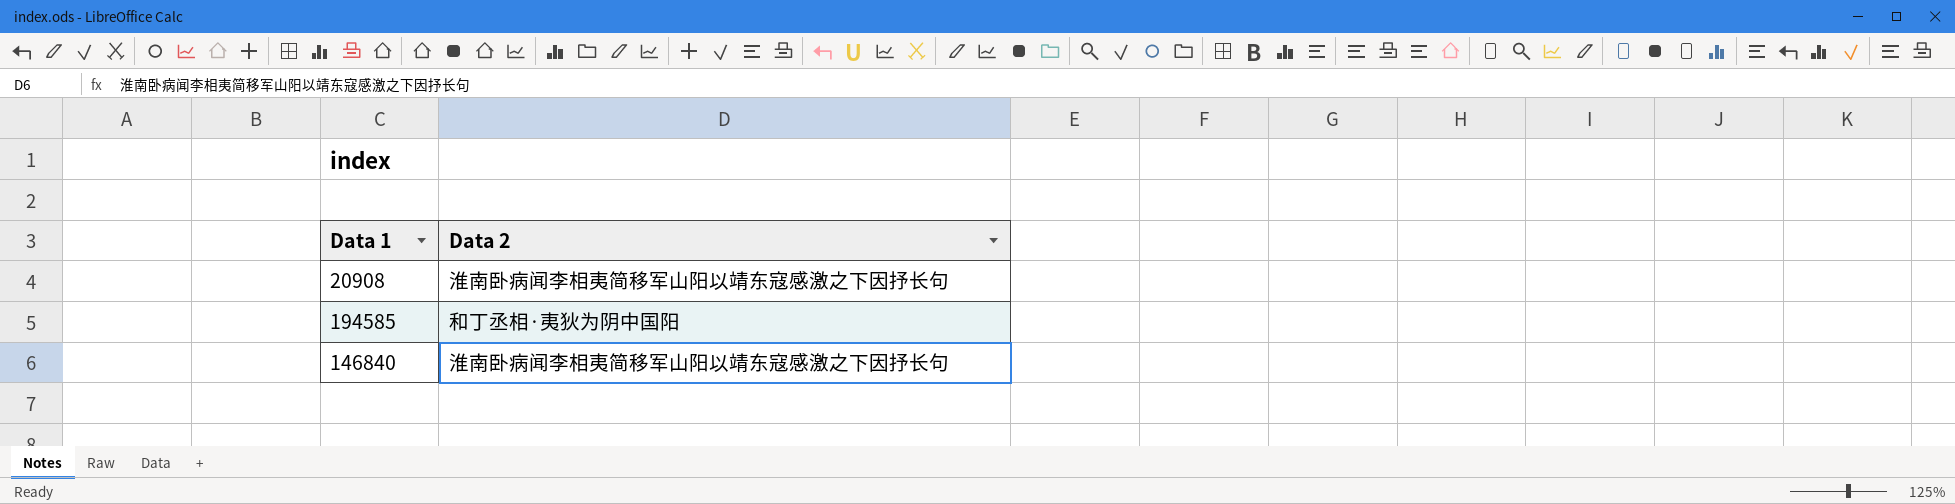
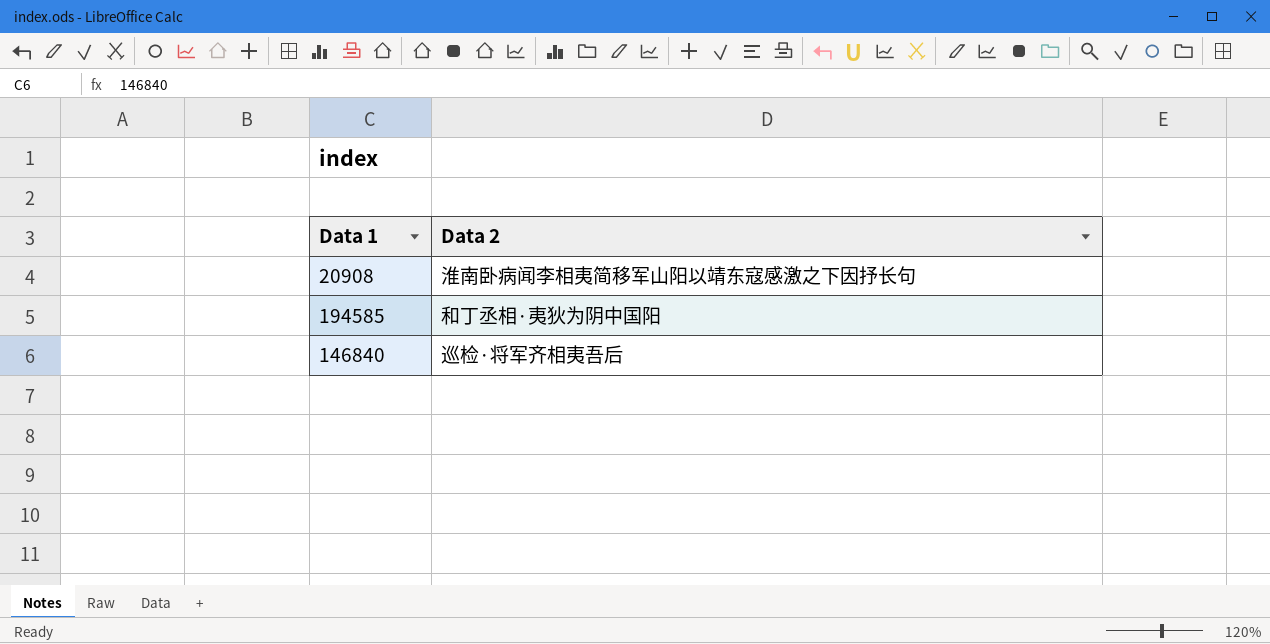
146840 | Data 2: 淮南卧病闻李相夷简移军山阳以靖东寇感激之下因抒长句 -> 巡检·将军齐相夷吾后

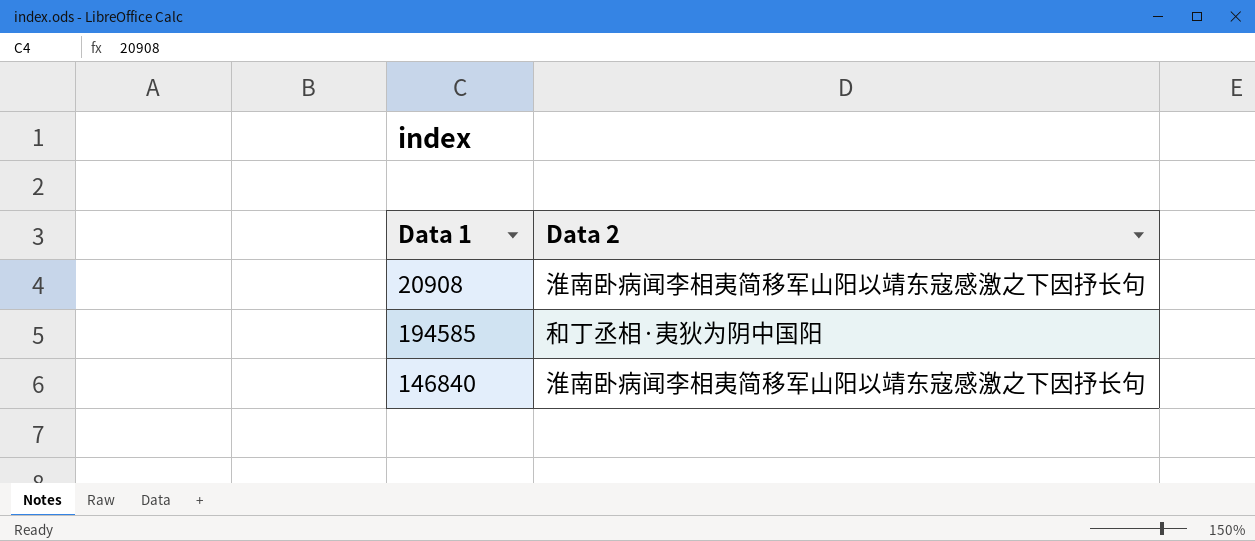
146840 | Data 2: 巡检·将军齐相夷吾后 -> 淮南卧病闻李相夷简移军山阳以靖东寇感激之下因抒长句

